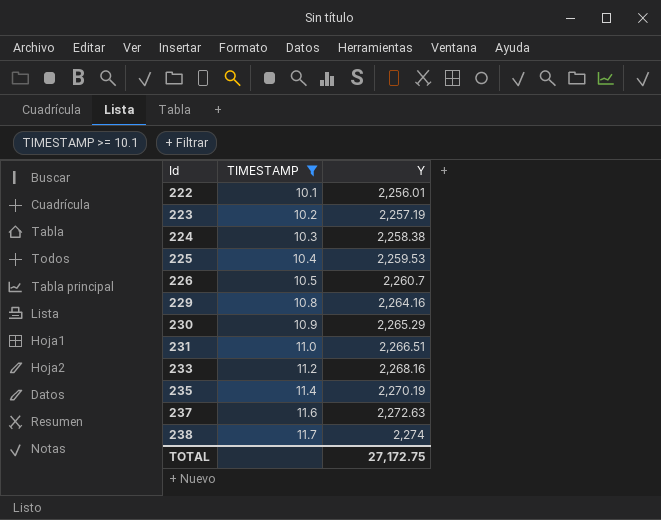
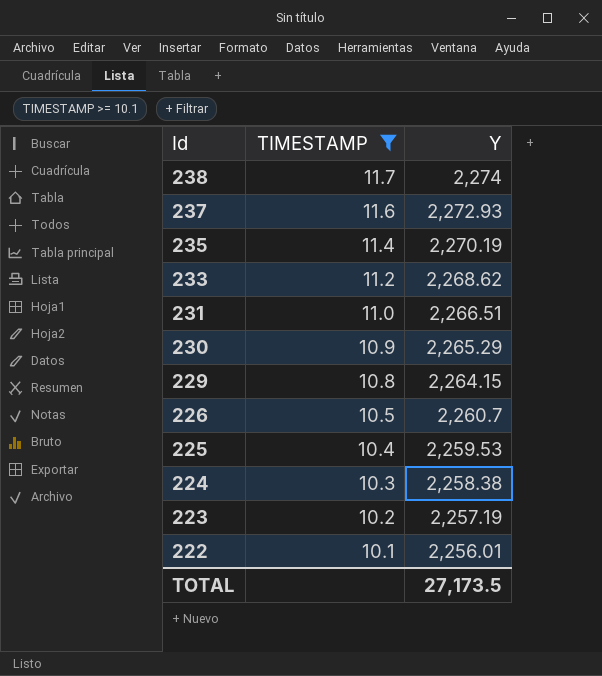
row order: Id ascending -> Id descending
237 | Y: 2,272.63 -> 2,272.93
233 | Y: 2,268.16 -> 2,268.62
229 | Y: 2,264.16 -> 2,264.15
TOTAL | Y: 27,172.75 -> 27,173.5

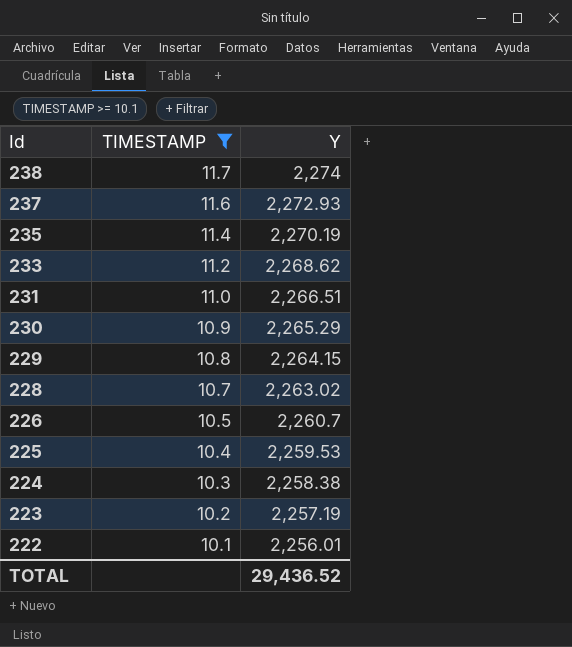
row 228: none -> 10.7 | 2,263.02
TOTAL | Y: 27,173.5 -> 29,436.52

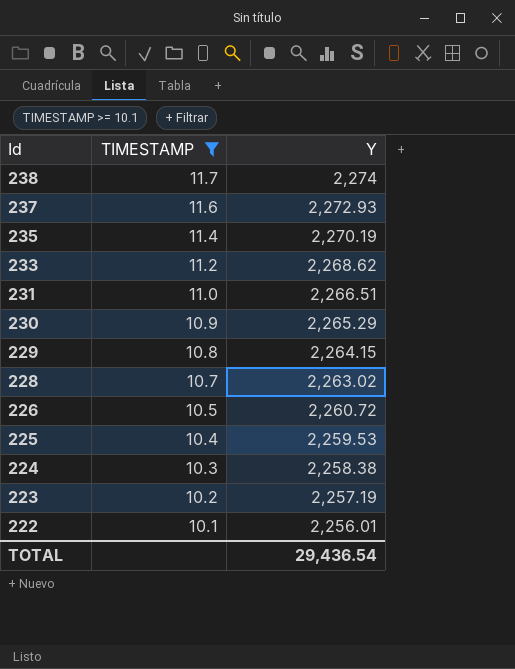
226 | Y: 2,260.7 -> 2,260.72
TOTAL | Y: 29,436.52 -> 29,436.54

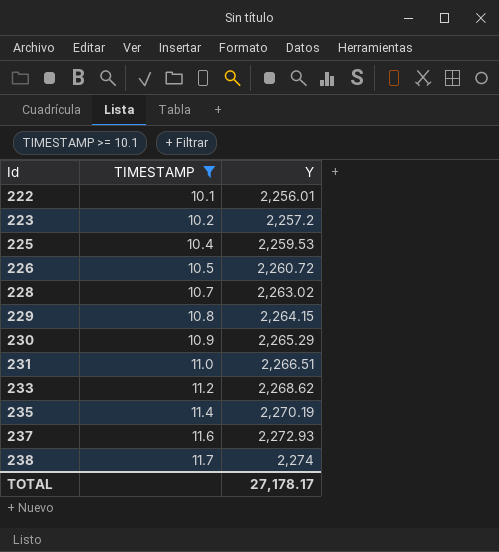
row order: Id descending -> Id ascending
row 224: 10.3 | 2,258.38 -> none
223 | Y: 2,257.19 -> 2,257.2
TOTAL | Y: 29,436.54 -> 27,178.17

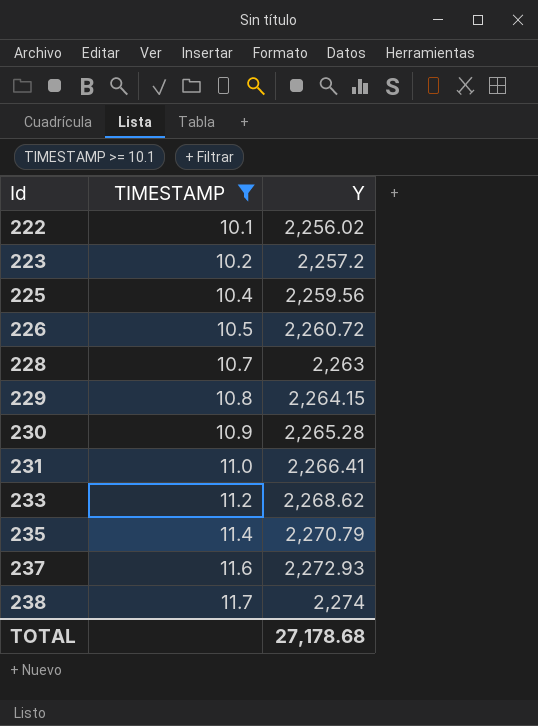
222 | Y: 2,256.01 -> 2,256.02
225 | Y: 2,259.53 -> 2,259.56
228 | Y: 2,263.02 -> 2,263
230 | Y: 2,265.29 -> 2,265.28
231 | Y: 2,266.51 -> 2,266.41
235 | Y: 2,270.19 -> 2,270.79
TOTAL | Y: 27,178.17 -> 27,178.68

